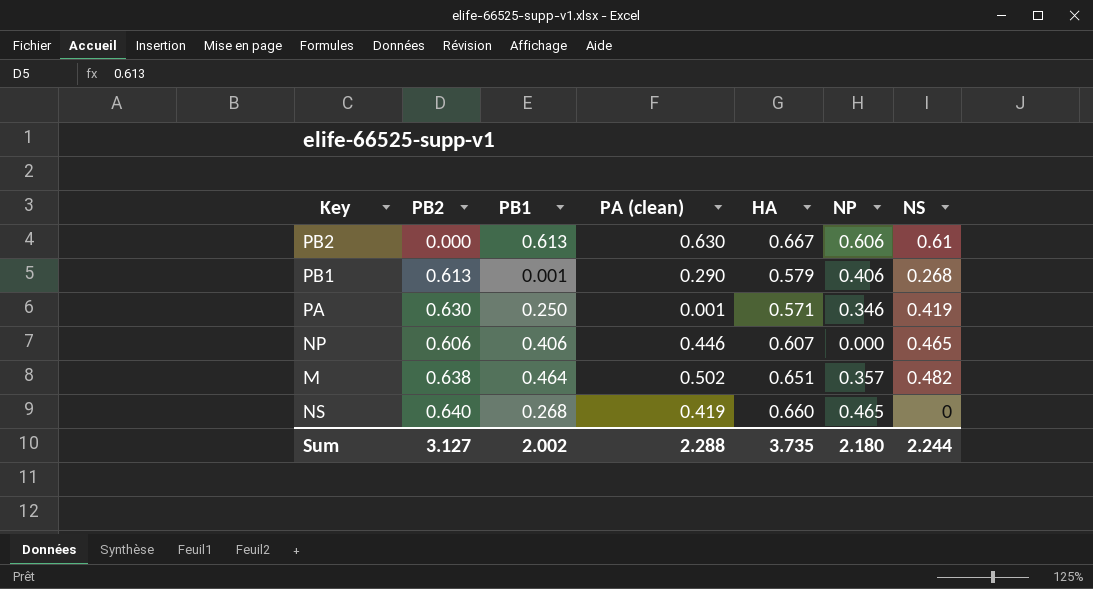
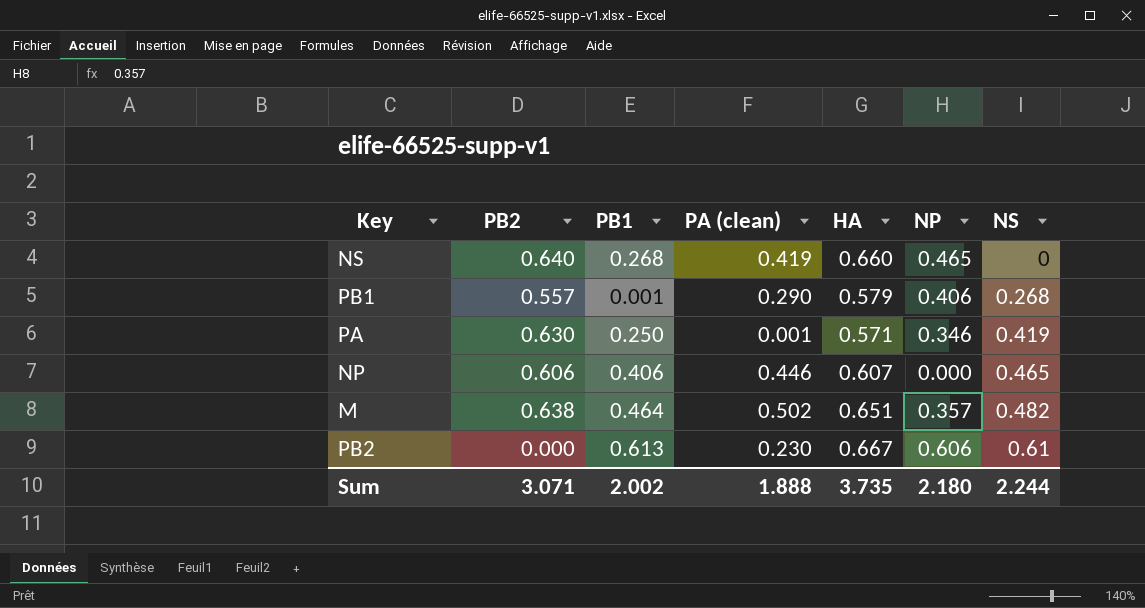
row order: none -> NS ascending
PB1 | PB2: 0.613 -> 0.557
PB2 | PA (clean): 0.630 -> 0.230
Sum | PB2: 3.127 -> 3.071
Sum | PA (clean): 2.288 -> 1.888

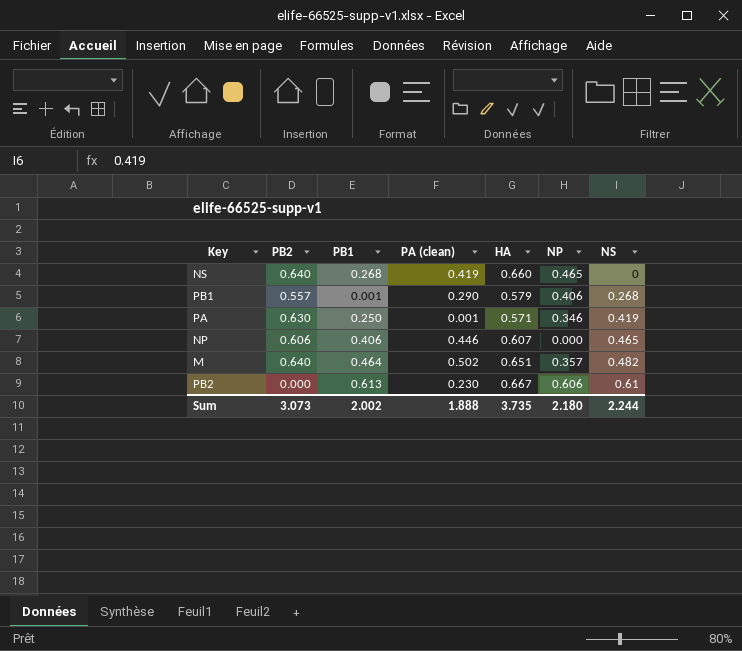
M | PB2: 0.638 -> 0.640
Sum | PB2: 3.071 -> 3.073

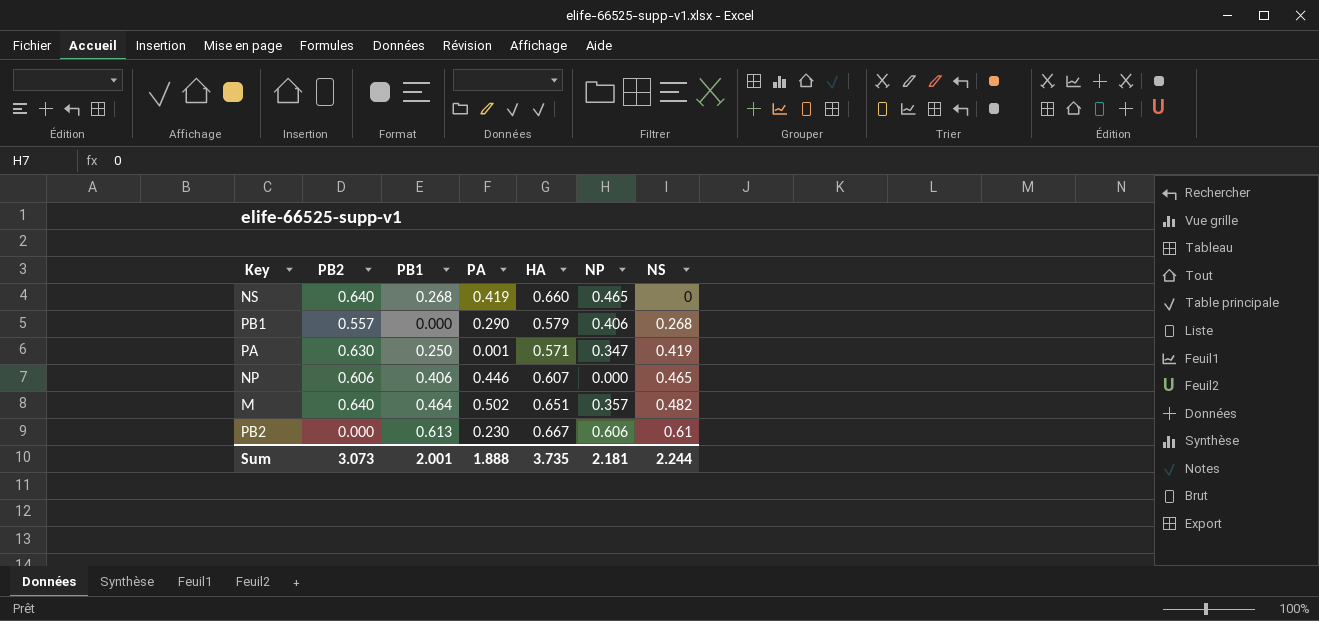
column name: PA (clean) -> PA
PB1 | PB1: 0.001 -> 0.000
PA | NP: 0.346 -> 0.347
Sum | PB1: 2.002 -> 2.001
Sum | NP: 2.180 -> 2.181

